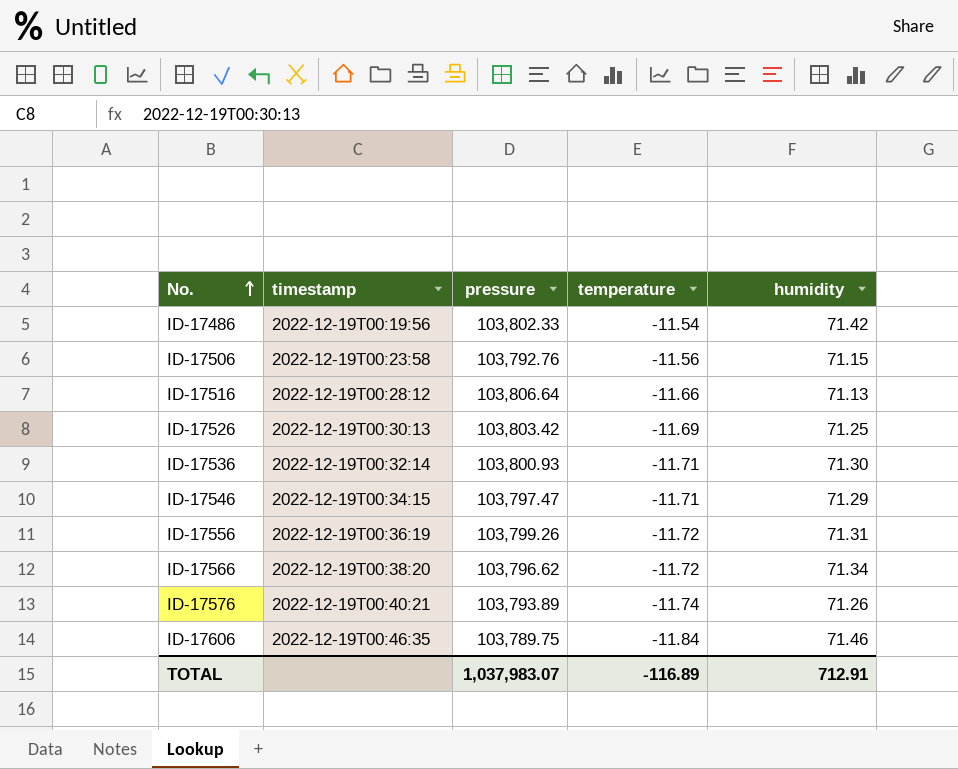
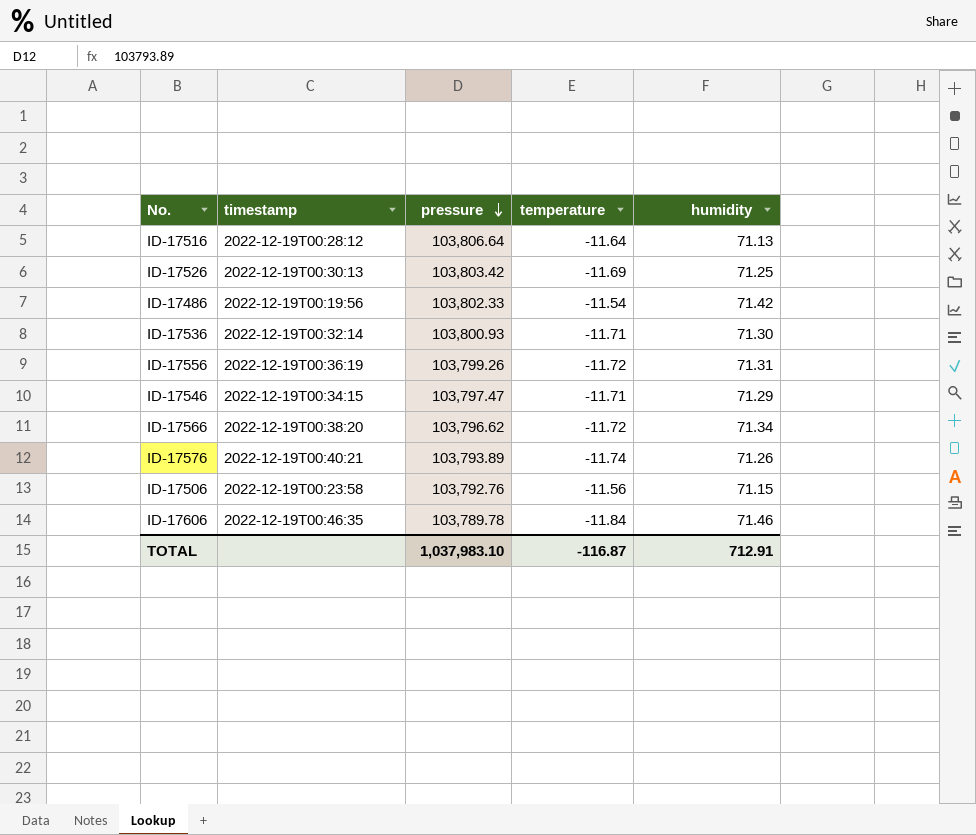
row order: No. ascending -> pressure descending
ID-17516 | temperature: -11.66 -> -11.64
ID-17606 | pressure: 103,789.75 -> 103,789.78
TOTAL | pressure: 1,037,983.07 -> 1,037,983.10
TOTAL | temperature: -116.89 -> -116.87

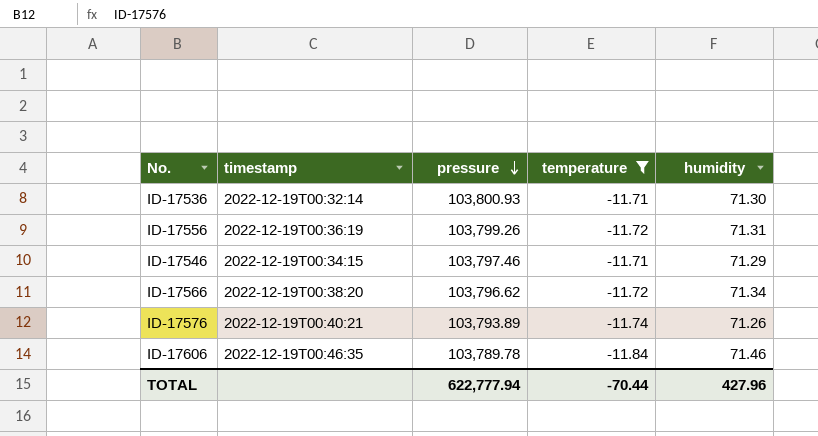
filter: none -> temperature <= -11.71
ID-17546 | pressure: 103,797.47 -> 103,797.46
TOTAL | pressure: 1,037,983.10 -> 622,777.94
TOTAL | temperature: -116.87 -> -70.44
TOTAL | humidity: 712.91 -> 427.96

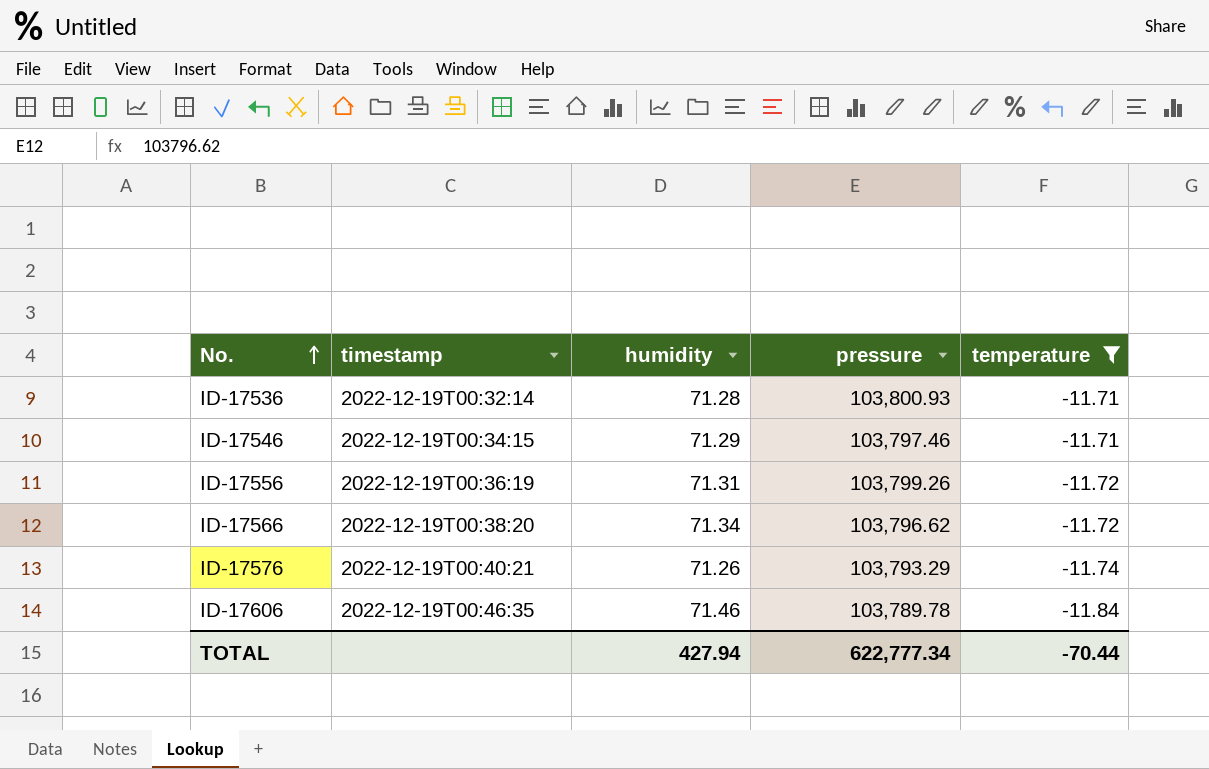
row order: pressure descending -> No. ascending
column humidity | position: 5 -> 3
ID-17536 | humidity: 71.30 -> 71.28
ID-17576 | pressure: 103,793.89 -> 103,793.29
TOTAL | humidity: 427.96 -> 427.94
TOTAL | pressure: 622,777.94 -> 622,777.34

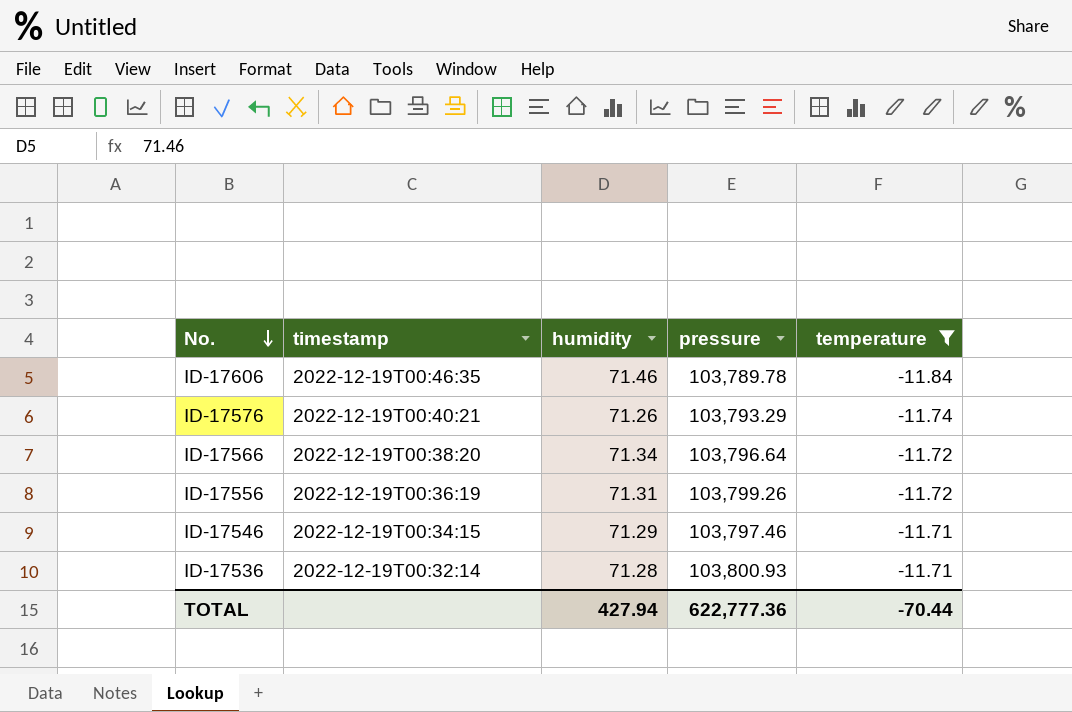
row order: No. ascending -> No. descending
ID-17566 | pressure: 103,796.62 -> 103,796.64
TOTAL | pressure: 622,777.34 -> 622,777.36

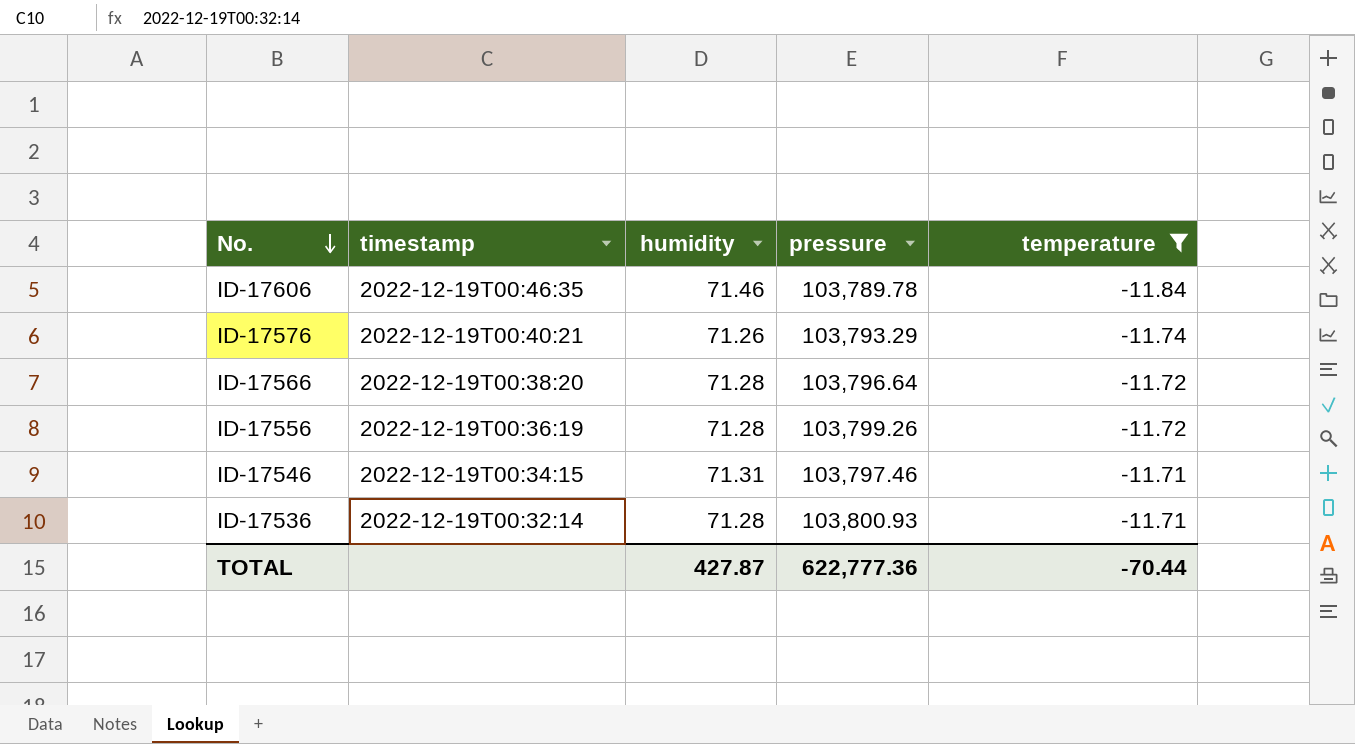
ID-17566 | humidity: 71.34 -> 71.28
ID-17556 | humidity: 71.31 -> 71.28
ID-17546 | humidity: 71.29 -> 71.31
TOTAL | humidity: 427.94 -> 427.87

